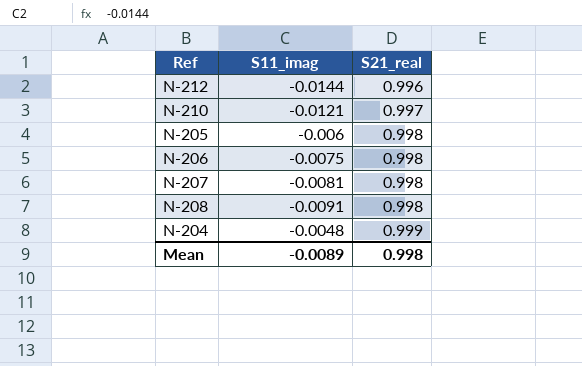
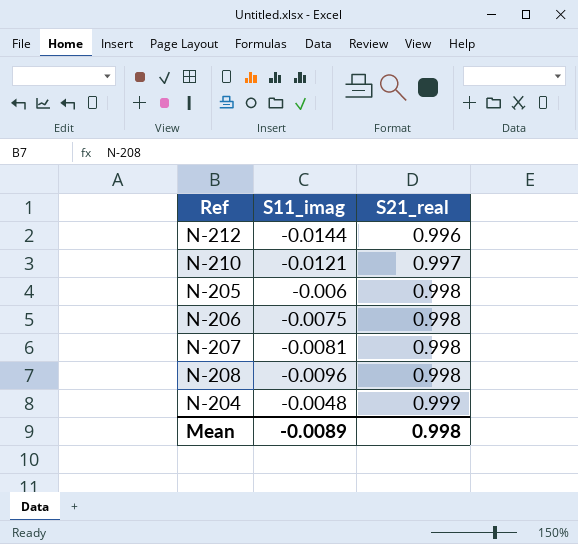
N-208 | S11_imag: -0.0091 -> -0.0096

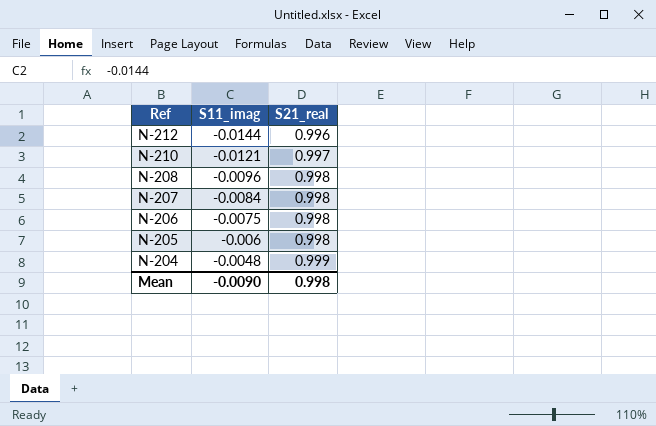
row order: S21_real ascending -> Ref descending
N-207 | S11_imag: -0.0081 -> -0.0084
Mean | S11_imag: -0.0089 -> -0.0090

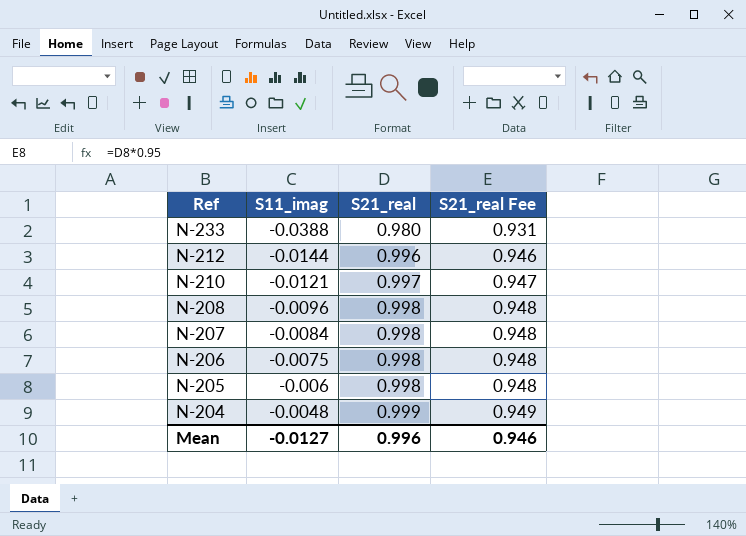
column S21_real Fee | formula: none -> [S21_real] * 0.95
row N-233: none -> -0.0388 | 0.980 | 0.931
Mean | S11_imag: -0.0090 -> -0.0127
Mean | S21_real: 0.998 -> 0.996

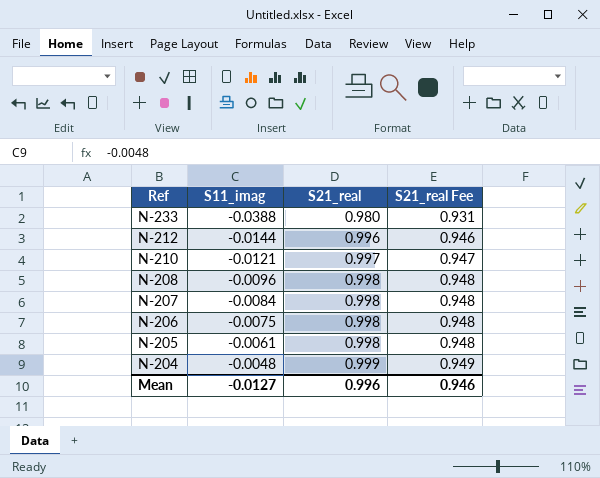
N-205 | S11_imag: -0.006 -> -0.0061

